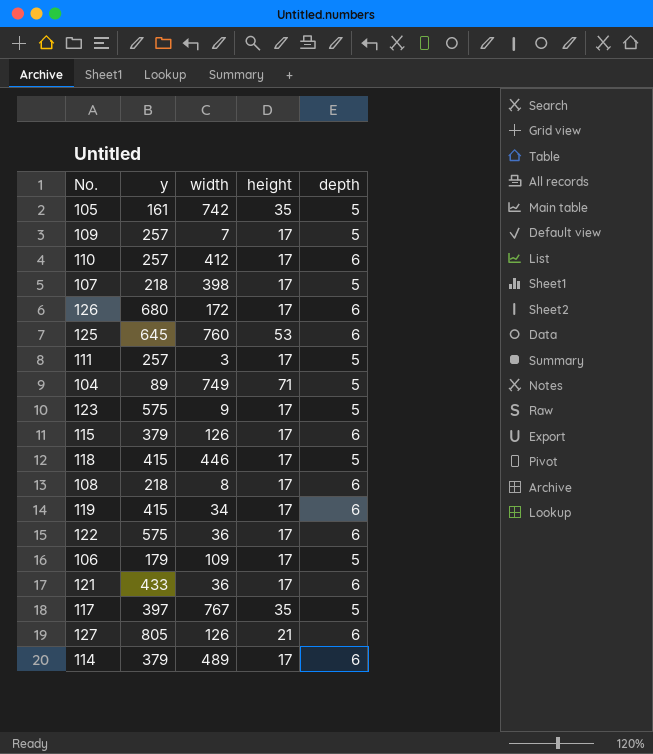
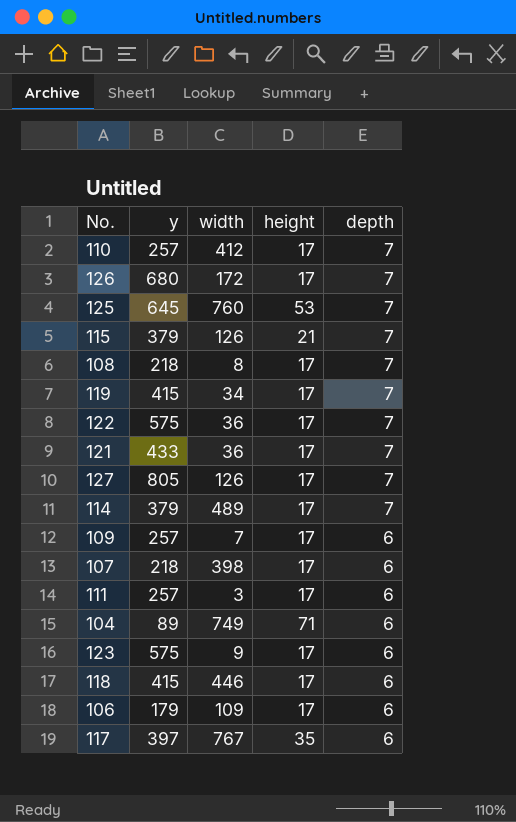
row order: none -> depth descending
row 105: 161 | 742 | 35 | 5 -> none
110 | depth: 6 -> 7
126 | depth: 6 -> 7
125 | depth: 6 -> 7
115 | height: 17 -> 21
115 | depth: 6 -> 7
108 | depth: 6 -> 7
119 | depth: 6 -> 7
122 | depth: 6 -> 7
121 | depth: 6 -> 7
127 | height: 21 -> 17
127 | depth: 6 -> 7
114 | depth: 6 -> 7
109 | depth: 5 -> 6
107 | depth: 5 -> 6
111 | depth: 5 -> 6
104 | depth: 5 -> 6
123 | depth: 5 -> 6
118 | depth: 5 -> 6
106 | depth: 5 -> 6
117 | depth: 5 -> 6

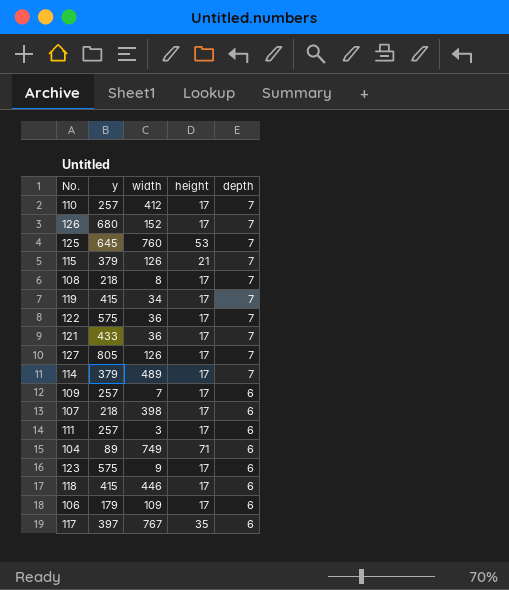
126 | width: 172 -> 152

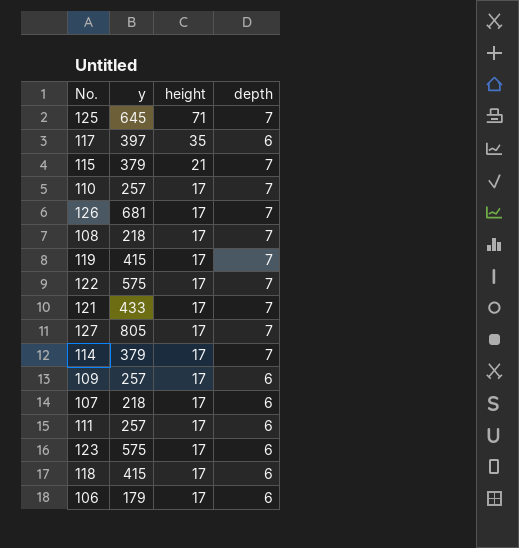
row order: depth descending -> height descending
column width | position: 3 -> none
row 104: 89 | 749 | 71 | 6 -> none
125 | height: 53 -> 71
126 | y: 680 -> 681

